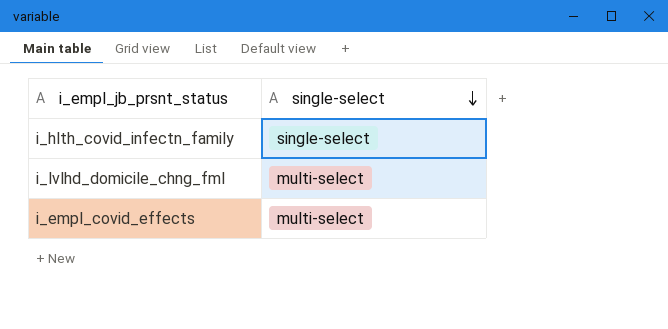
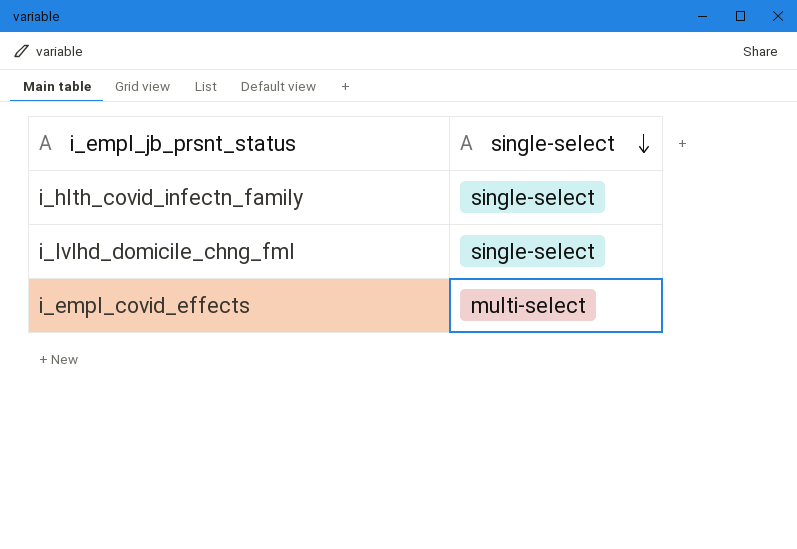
i_lvlhd_domicile_chng_fml | single-select: multi-select -> single-select

